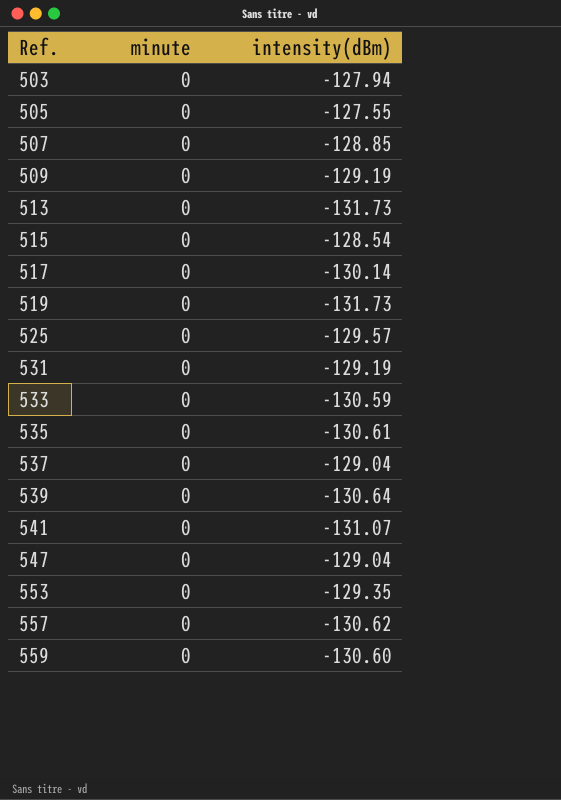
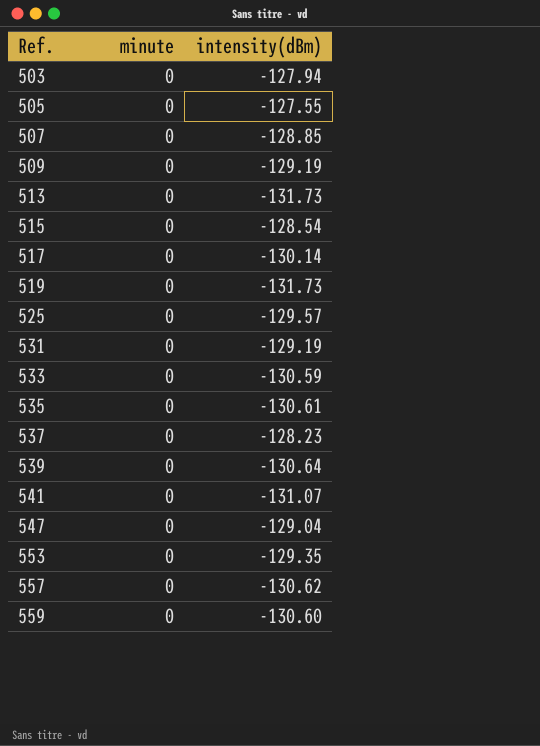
537 | intensity(dBm): -129.04 -> -128.23

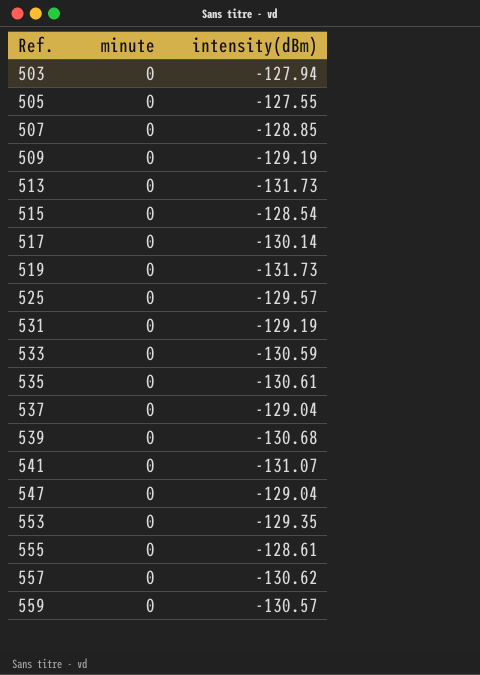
537 | intensity(dBm): -128.23 -> -129.04
539 | intensity(dBm): -130.64 -> -130.68
row 555: none -> 0 | -128.61
559 | intensity(dBm): -130.60 -> -130.57

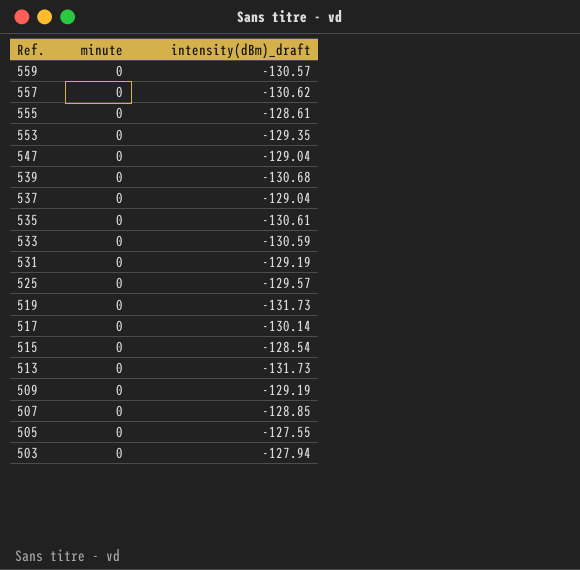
row order: Ref. ascending -> Ref. descending
column name: intensity(dBm) -> intensity(dBm)_draft
row 541: 0 | -131.07 -> none

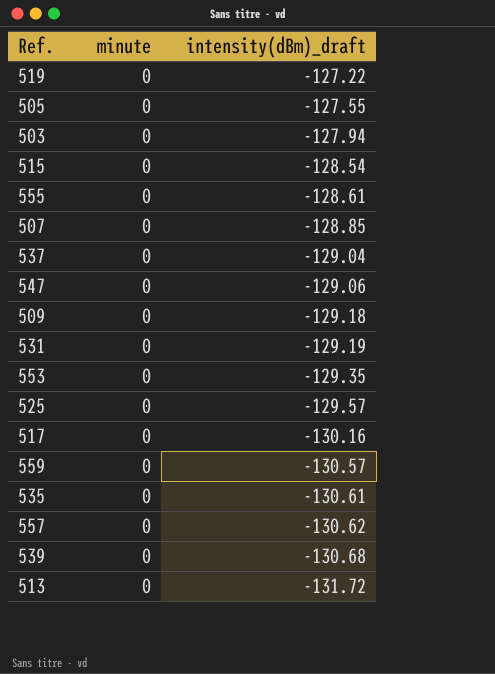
row order: Ref. descending -> intensity(dBm)_draft descending
row 533: 0 | -130.59 -> none
519 | intensity(dBm)_draft: -131.73 -> -127.22
547 | intensity(dBm)_draft: -129.04 -> -129.06
509 | intensity(dBm)_draft: -129.19 -> -129.18
517 | intensity(dBm)_draft: -130.14 -> -130.16
513 | intensity(dBm)_draft: -131.73 -> -131.72

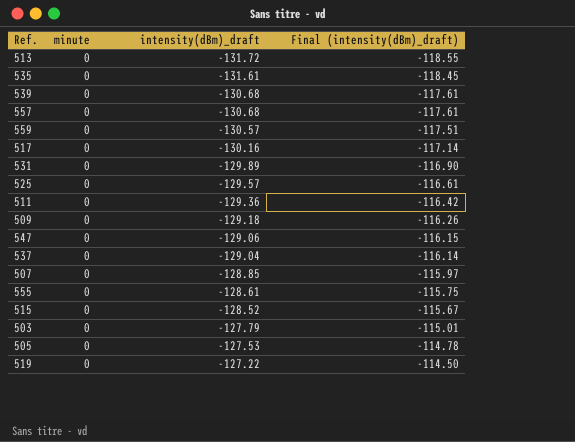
row order: intensity(dBm)_draft descending -> intensity(dBm)_draft ascending
column Final (intensity(dBm)_draft) | formula: none -> [intensity(dBm)_draft] * 0.9
row 553: 0 | -129.35 -> none
535 | intensity(dBm)_draft: -130.61 -> -131.61
557 | intensity(dBm)_draft: -130.62 -> -130.68
531 | intensity(dBm)_draft: -129.19 -> -129.89
row 511: none -> 0 | -129.36 | -116.42
515 | intensity(dBm)_draft: -128.54 -> -128.52
503 | intensity(dBm)_draft: -127.94 -> -127.79
505 | intensity(dBm)_draft: -127.55 -> -127.53

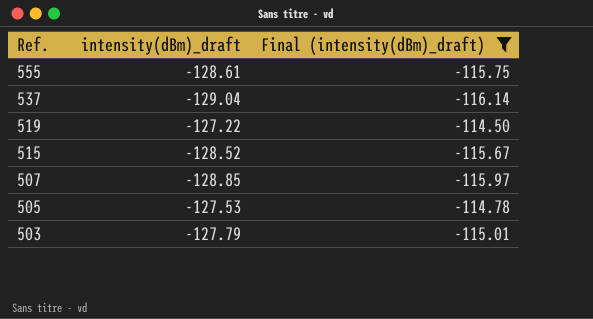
filter: none -> Final (intensity(dBm)_draft) >= -116.14
row order: intensity(dBm)_draft ascending -> Ref. descending
column minute | position: 2 -> none

